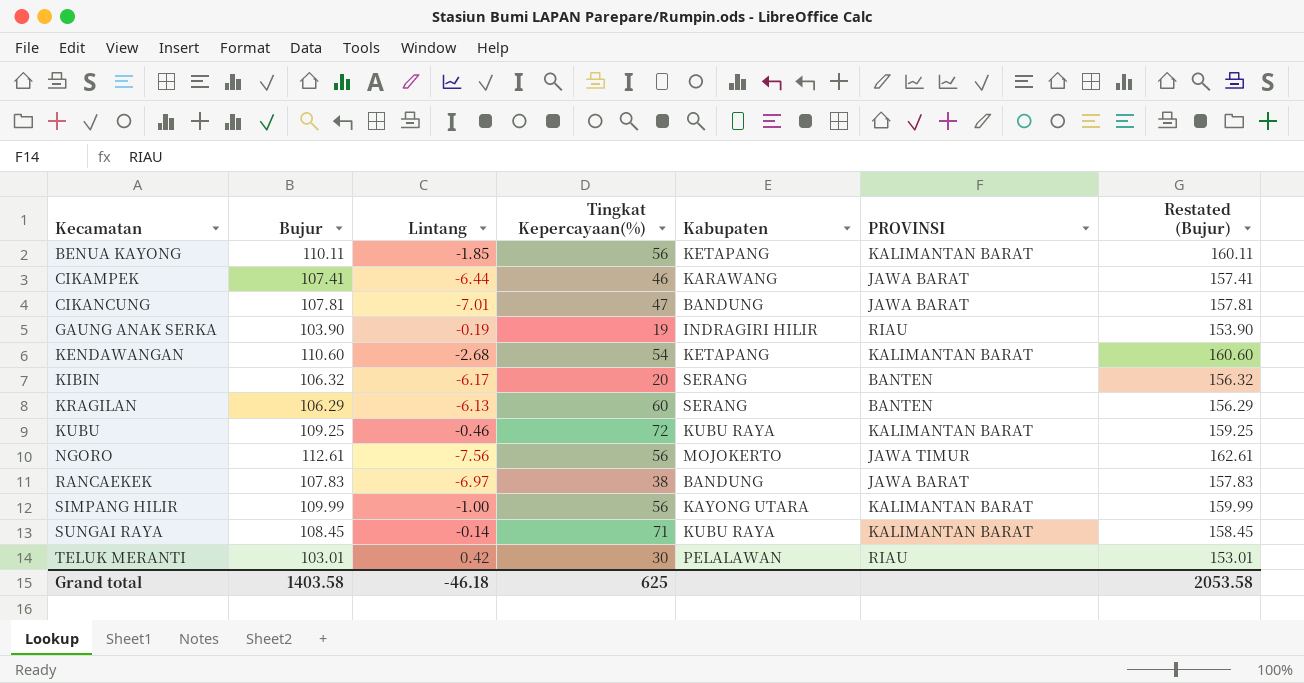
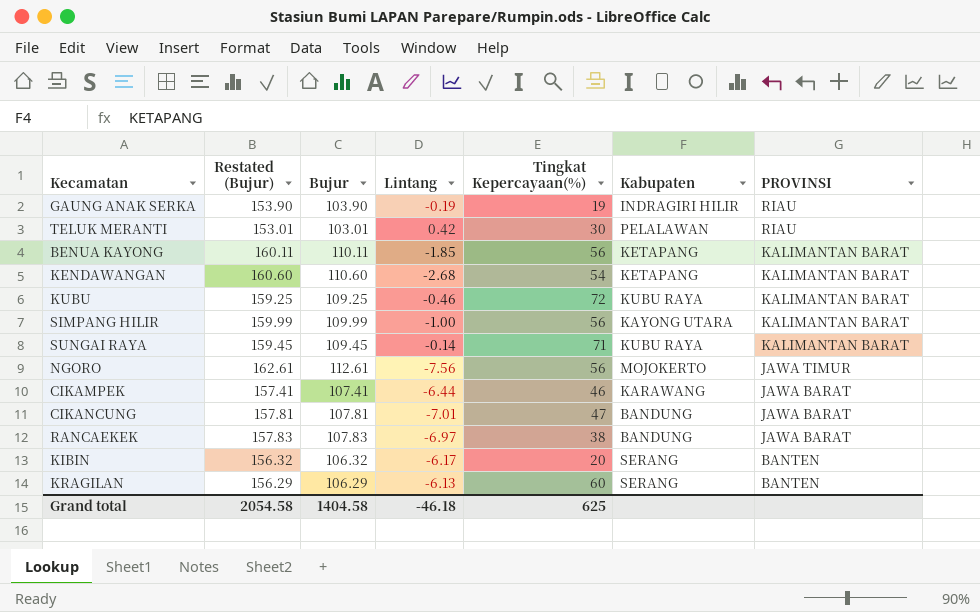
row order: Kecamatan ascending -> PROVINSI descending
column Restated (Bujur) | position: 7 -> 2
SUNGAI RAYA | Restated (Bujur): 158.45 -> 159.45
SUNGAI RAYA | Bujur: 108.45 -> 109.45
Grand total | Restated (Bujur): 2053.58 -> 2054.58
Grand total | Bujur: 1403.58 -> 1404.58

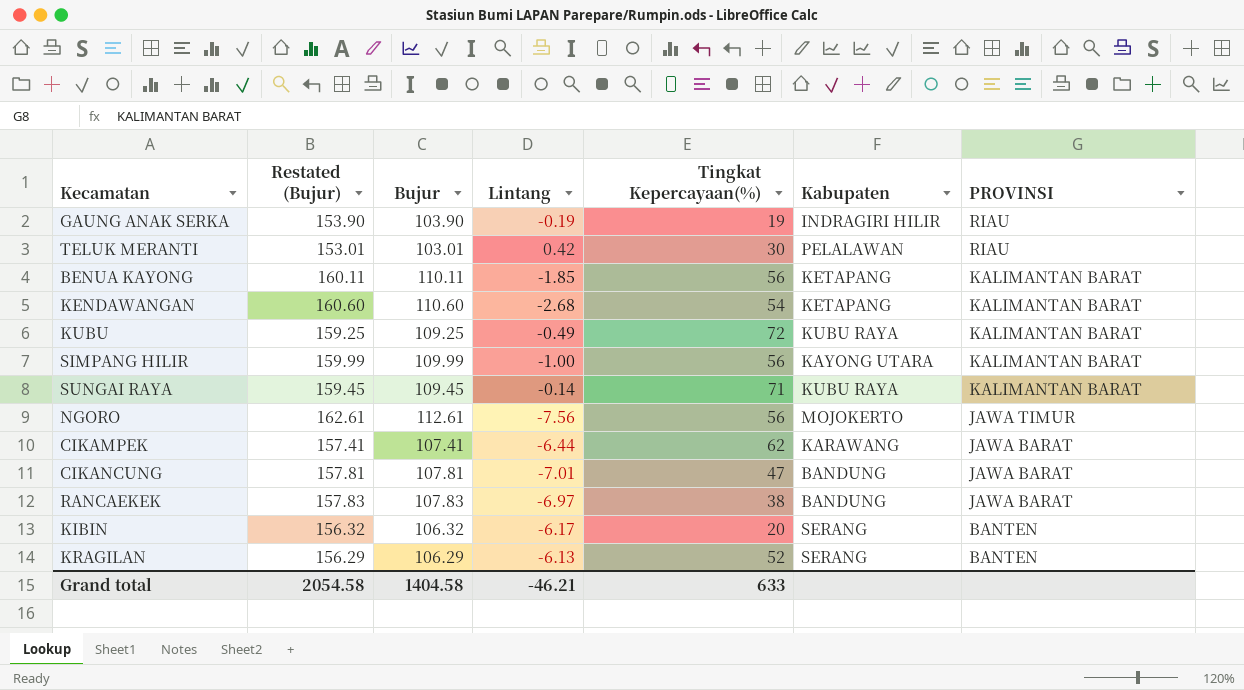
KUBU | Lintang: -0.46 -> -0.49
CIKAMPEK | Tingkat Kepercayaan(%): 46 -> 62
KRAGILAN | Tingkat Kepercayaan(%): 60 -> 52
Grand total | Lintang: -46.18 -> -46.21
Grand total | Tingkat Kepercayaan(%): 625 -> 633

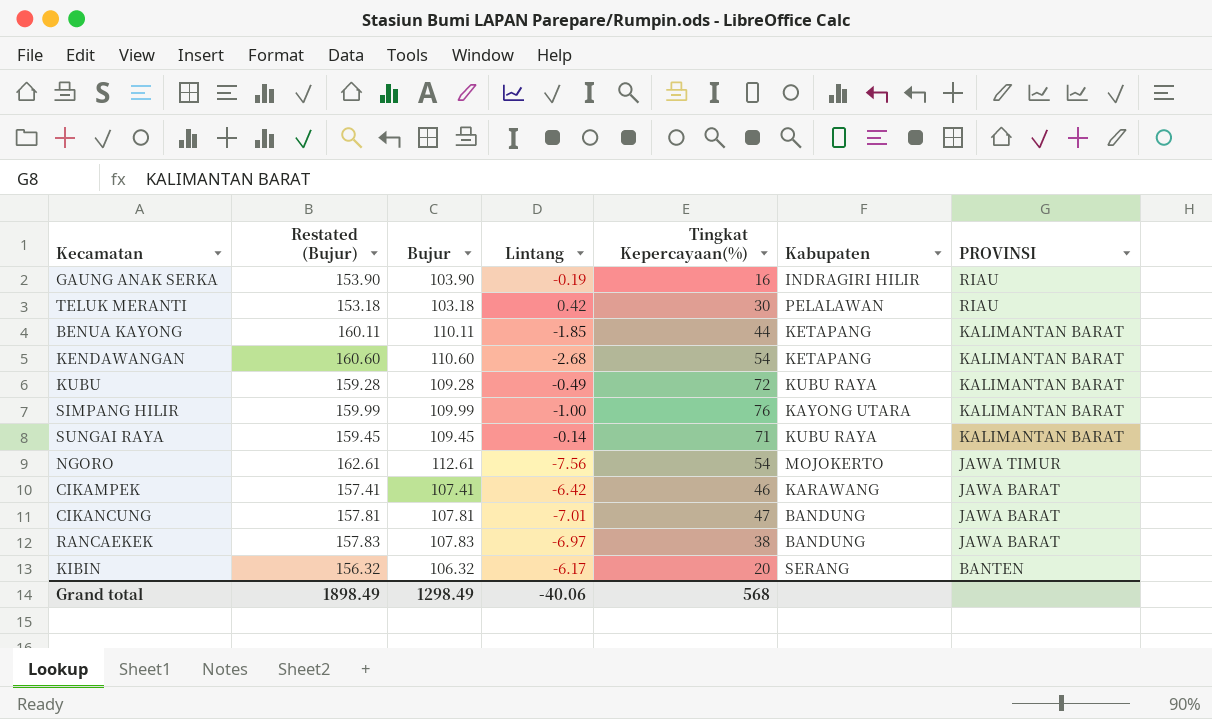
row KRAGILAN: 156.29 | 106.29 | -6.13 | 52 | SERANG | BANTEN -> none
GAUNG ANAK SERKA | Tingkat Kepercayaan(%): 19 -> 16
TELUK MERANTI | Restated (Bujur): 153.01 -> 153.18
TELUK MERANTI | Bujur: 103.01 -> 103.18
BENUA KAYONG | Tingkat Kepercayaan(%): 56 -> 44
KUBU | Restated (Bujur): 159.25 -> 159.28
KUBU | Bujur: 109.25 -> 109.28
SIMPANG HILIR | Tingkat Kepercayaan(%): 56 -> 76
NGORO | Tingkat Kepercayaan(%): 56 -> 54
CIKAMPEK | Lintang: -6.44 -> -6.42
CIKAMPEK | Tingkat Kepercayaan(%): 62 -> 46
Grand total | Restated (Bujur): 2054.58 -> 1898.49
Grand total | Bujur: 1404.58 -> 1298.49
Grand total | Lintang: -46.21 -> -40.06
Grand total | Tingkat Kepercayaan(%): 633 -> 568

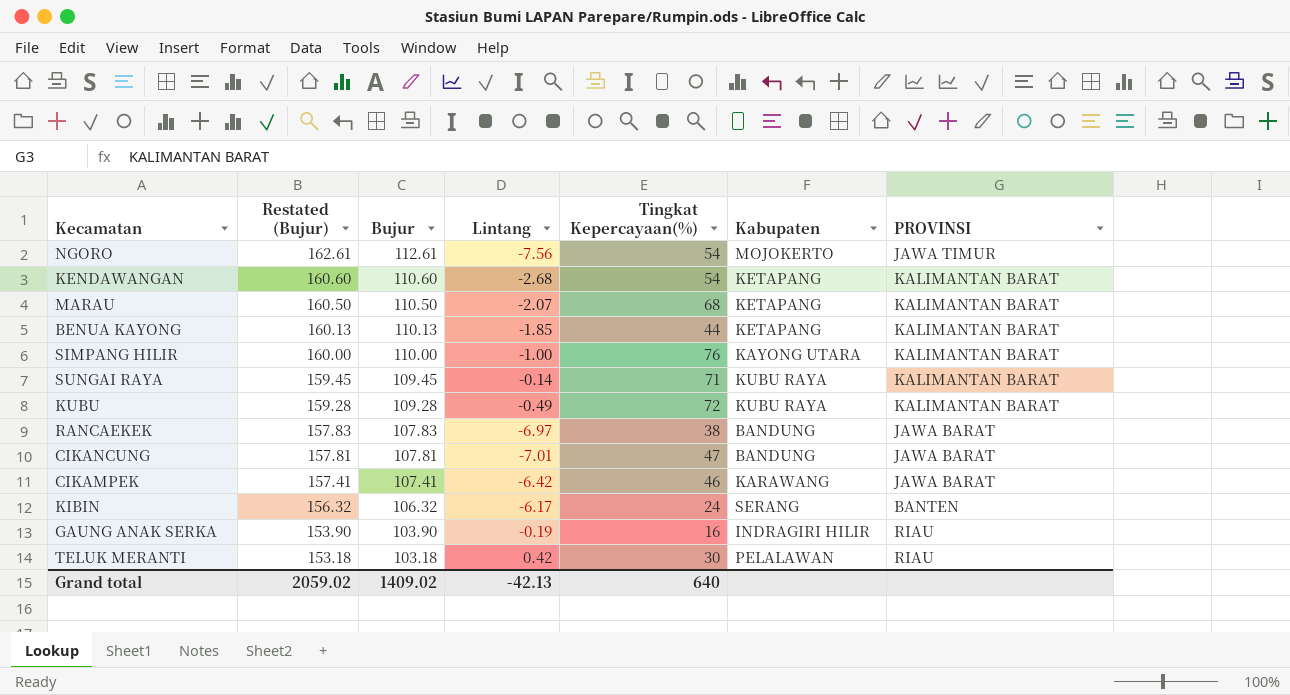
row order: PROVINSI descending -> Restated (Bujur) descending
row MARAU: none -> 160.50 | 110.50 | -2.07 | 68 | KETAPANG | KALIMANTAN BARAT
BENUA KAYONG | Restated (Bujur): 160.11 -> 160.13
BENUA KAYONG | Bujur: 110.11 -> 110.13
SIMPANG HILIR | Restated (Bujur): 159.99 -> 160.00
SIMPANG HILIR | Bujur: 109.99 -> 110.00
KIBIN | Tingkat Kepercayaan(%): 20 -> 24
Grand total | Restated (Bujur): 1898.49 -> 2059.02
Grand total | Bujur: 1298.49 -> 1409.02
Grand total | Lintang: -40.06 -> -42.13
Grand total | Tingkat Kepercayaan(%): 568 -> 640

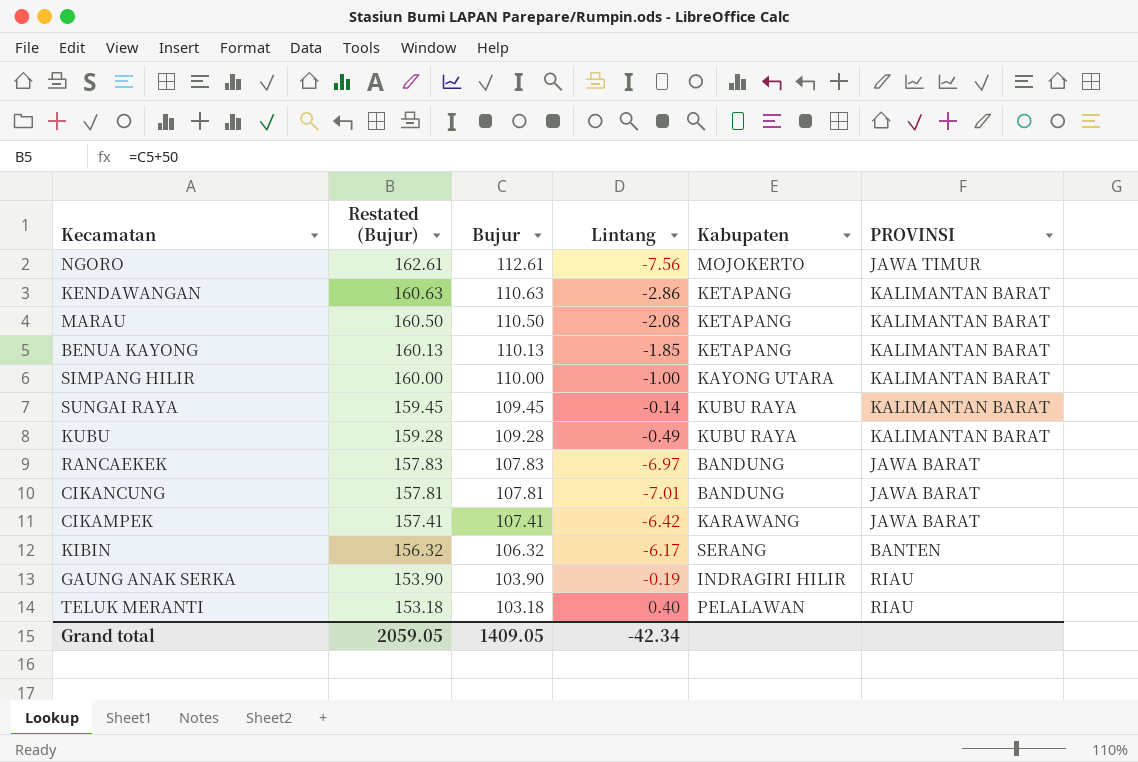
column Tingkat Kepercayaan(%) | position: 5 -> none
KENDAWANGAN | Restated (Bujur): 160.60 -> 160.63
KENDAWANGAN | Bujur: 110.60 -> 110.63
KENDAWANGAN | Lintang: -2.68 -> -2.86
MARAU | Lintang: -2.07 -> -2.08
TELUK MERANTI | Lintang: 0.42 -> 0.40
Grand total | Restated (Bujur): 2059.02 -> 2059.05
Grand total | Bujur: 1409.02 -> 1409.05
Grand total | Lintang: -42.13 -> -42.34

